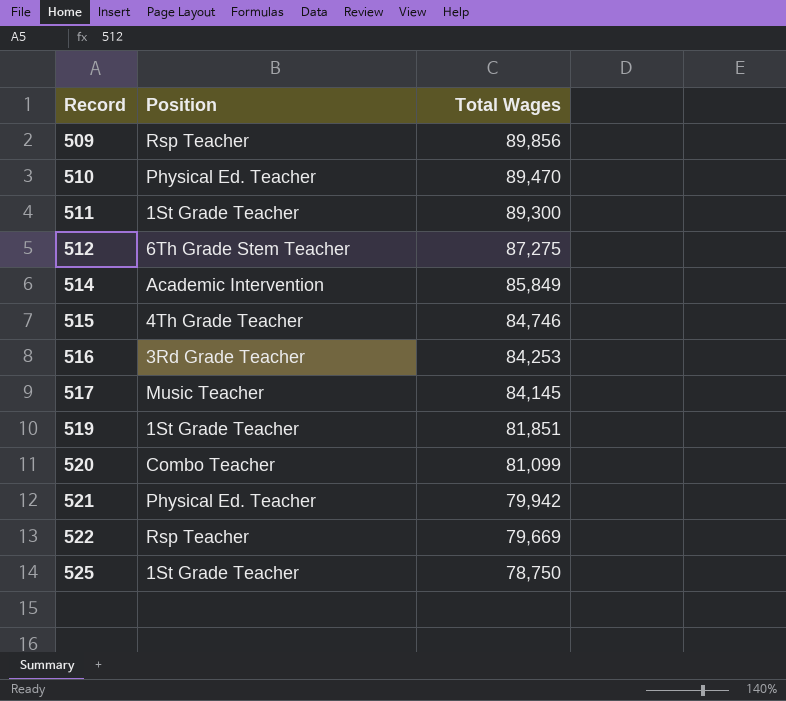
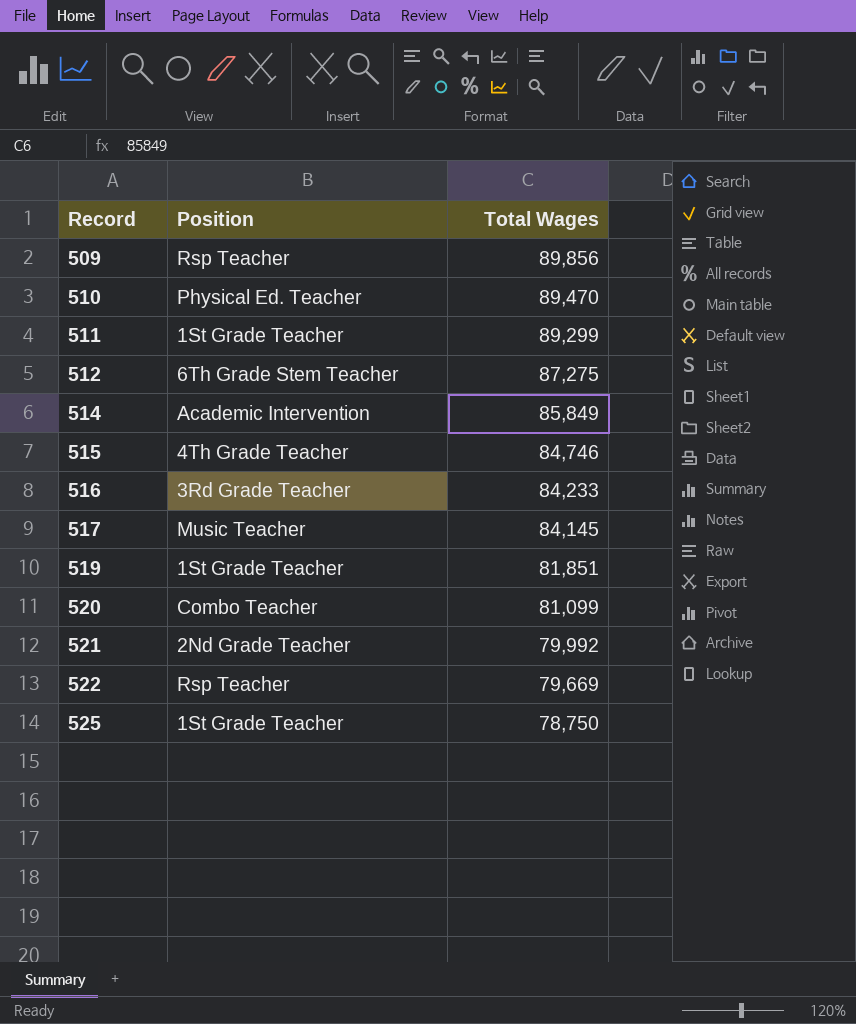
511 | Total Wages: 89,300 -> 89,299
516 | Total Wages: 84,253 -> 84,233
521 | Position: Physical Ed. Teacher -> 2Nd Grade Teacher
521 | Total Wages: 79,942 -> 79,992

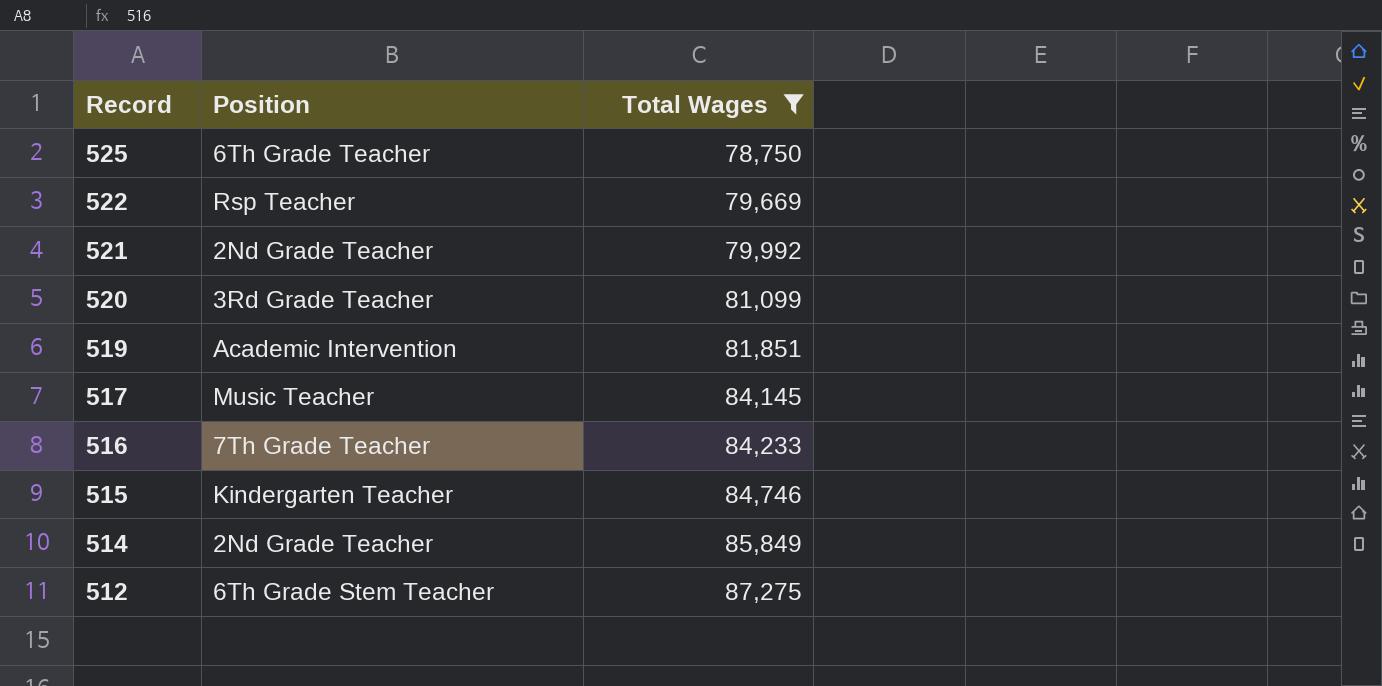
filter: none -> Total Wages <= 87,275
row order: Record ascending -> Record descending
525 | Position: 1St Grade Teacher -> 6Th Grade Teacher
520 | Position: Combo Teacher -> 3Rd Grade Teacher
519 | Position: 1St Grade Teacher -> Academic Intervention
516 | Position: 3Rd Grade Teacher -> 7Th Grade Teacher
515 | Position: 4Th Grade Teacher -> Kindergarten Teacher
514 | Position: Academic Intervention -> 2Nd Grade Teacher

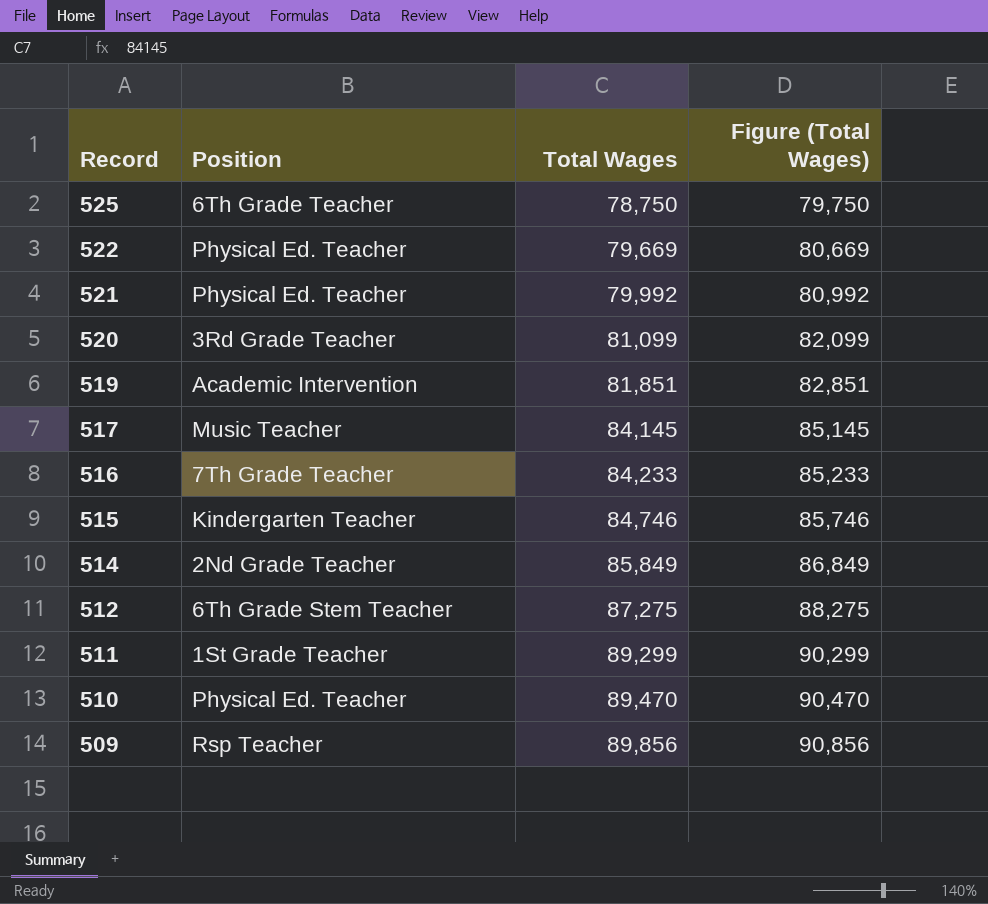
filter: Total Wages <= 87,275 -> none
column Figure (Total Wages) | formula: none -> [Total Wages] + 1000
522 | Position: Rsp Teacher -> Physical Ed. Teacher
521 | Position: 2Nd Grade Teacher -> Physical Ed. Teacher

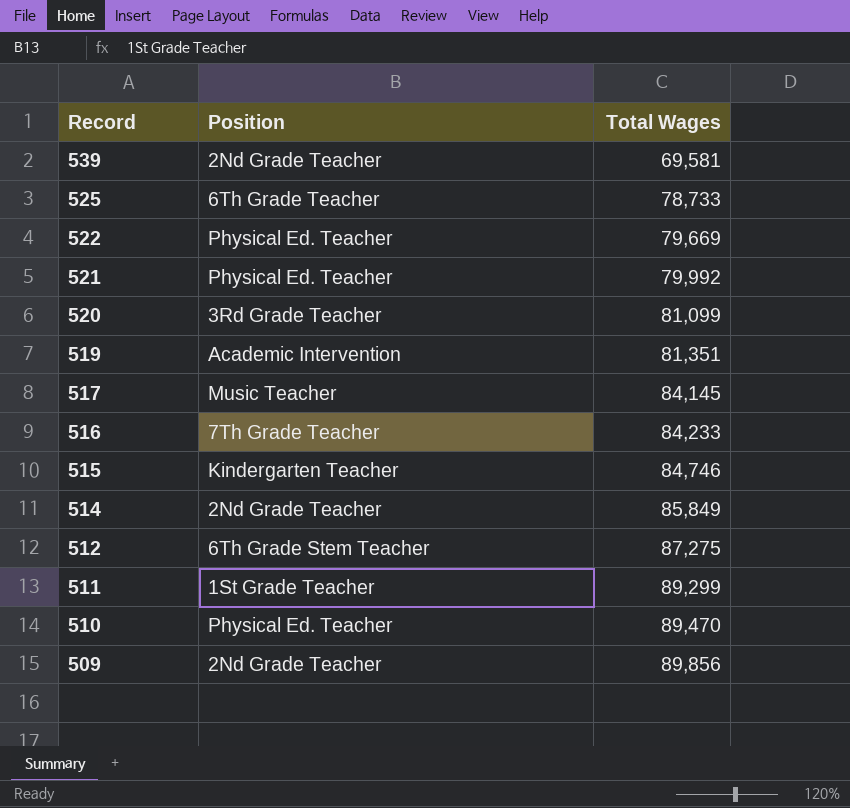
column Figure (Total Wages) | formula: [Total Wages] + 1000 -> none
row 539: none -> 2Nd Grade Teacher | 69,581
525 | Total Wages: 78,750 -> 78,733
519 | Total Wages: 81,851 -> 81,351
509 | Position: Rsp Teacher -> 2Nd Grade Teacher

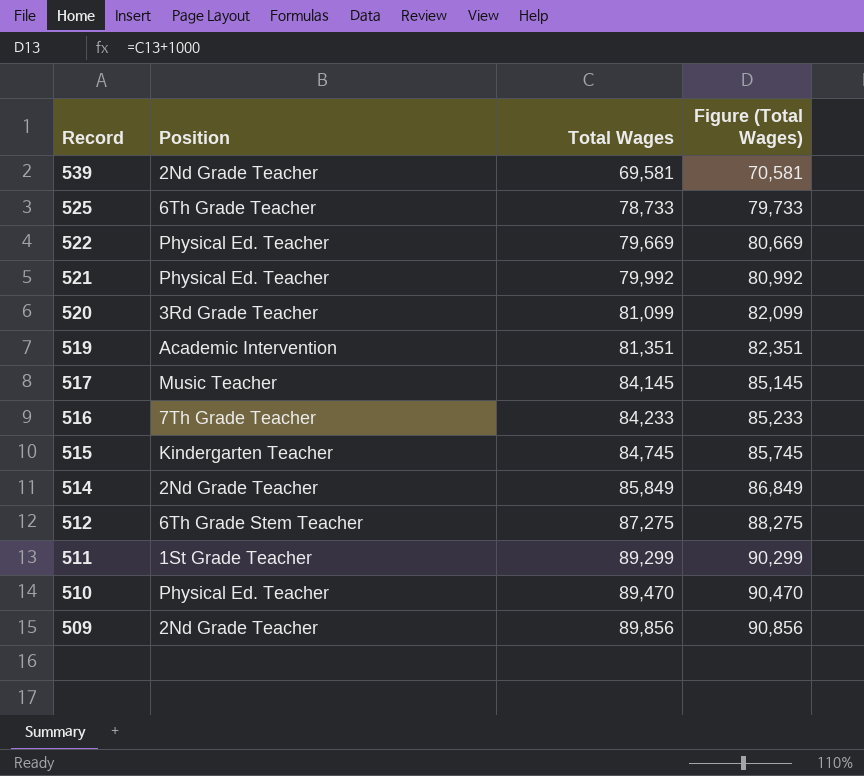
column Figure (Total Wages) | formula: none -> [Total Wages] + 1000
515 | Total Wages: 84,746 -> 84,745

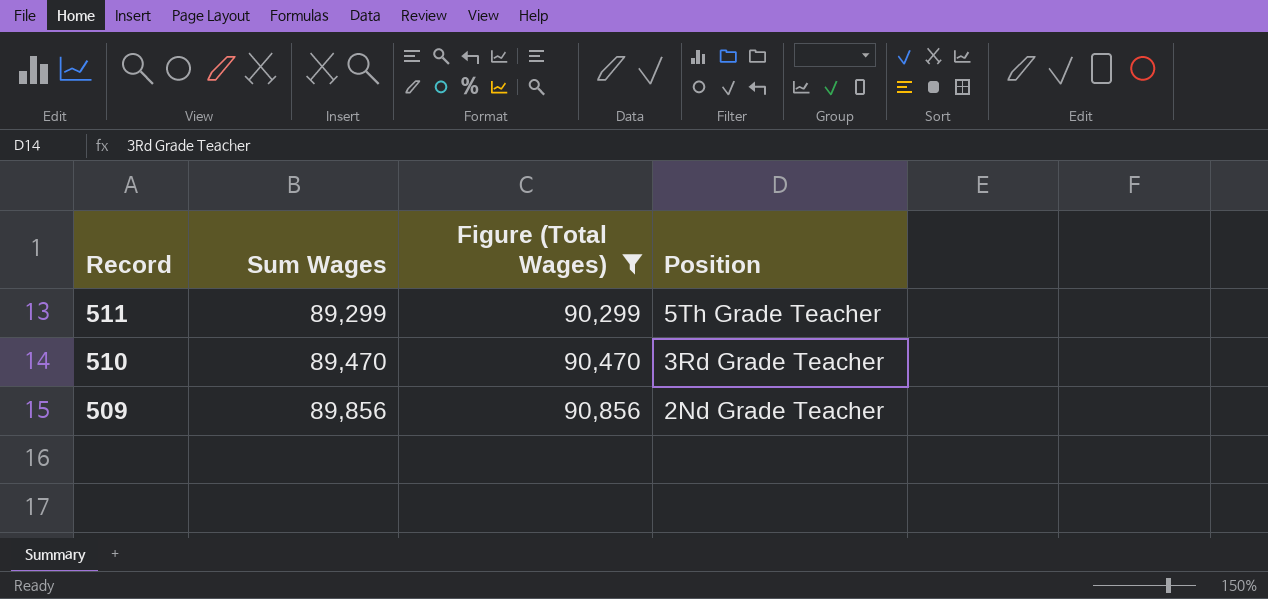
filter: none -> Figure (Total Wages) >= 90,299
column name: Total Wages -> Sum Wages
column Position | position: 2 -> 4
511 | Position: 1St Grade Teacher -> 5Th Grade Teacher
510 | Position: Physical Ed. Teacher -> 3Rd Grade Teacher

